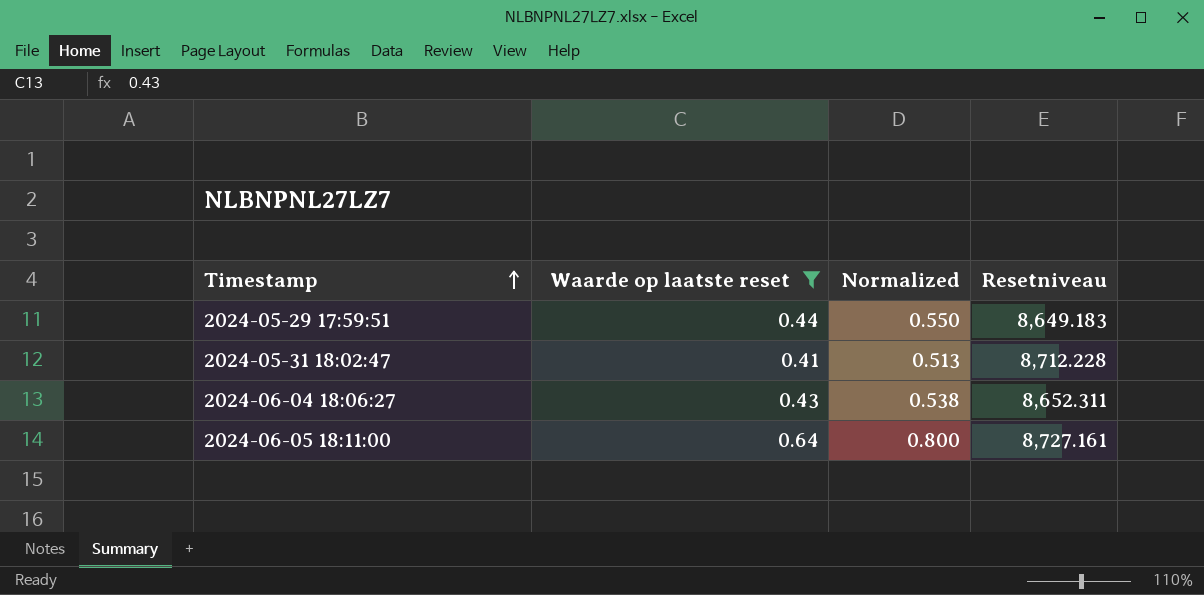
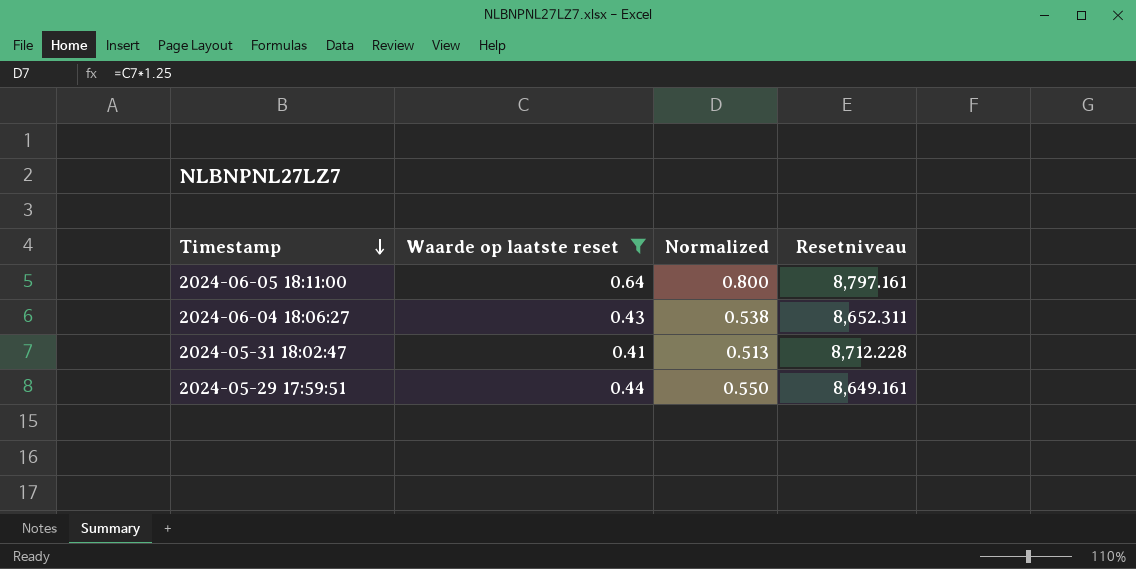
row order: Timestamp ascending -> Timestamp descending
2024-06-05 18:11:00 | Resetniveau: 8,727.161 -> 8,797.161
2024-05-29 17:59:51 | Resetniveau: 8,649.183 -> 8,649.161

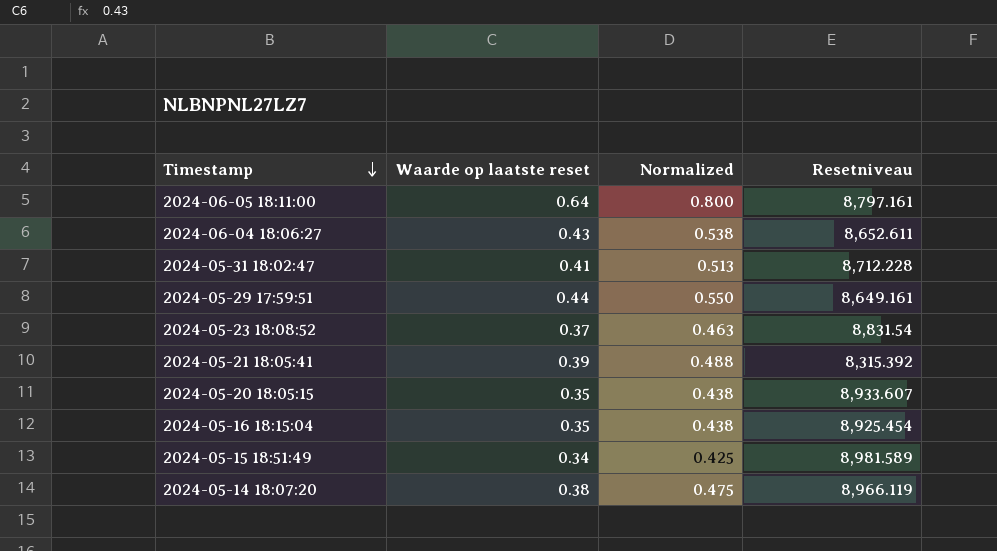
filter: Waarde op laatste reset >= 0.41 -> none
2024-06-04 18:06:27 | Resetniveau: 8,652.311 -> 8,652.611

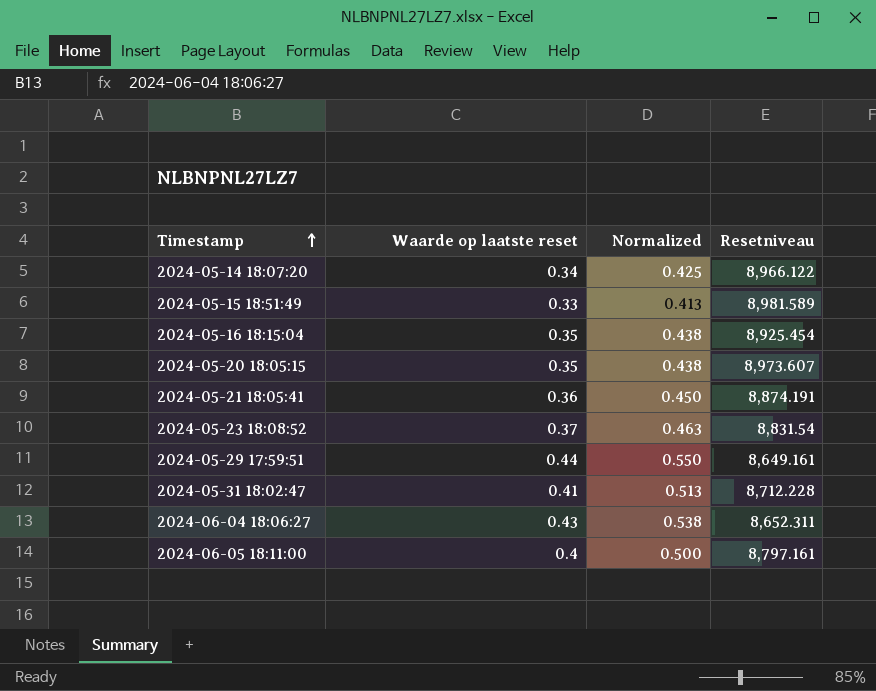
row order: Timestamp descending -> Timestamp ascending
2024-05-14 18:07:20 | Waarde op laatste reset: 0.38 -> 0.34
2024-05-14 18:07:20 | Normalized: 0.475 -> 0.425
2024-05-14 18:07:20 | Resetniveau: 8,966.119 -> 8,966.122
2024-05-15 18:51:49 | Waarde op laatste reset: 0.34 -> 0.33
2024-05-15 18:51:49 | Normalized: 0.425 -> 0.413
2024-05-20 18:05:15 | Resetniveau: 8,933.607 -> 8,973.607
2024-05-21 18:05:41 | Waarde op laatste reset: 0.39 -> 0.36
2024-05-21 18:05:41 | Normalized: 0.488 -> 0.450
2024-05-21 18:05:41 | Resetniveau: 8,315.392 -> 8,874.191
2024-06-04 18:06:27 | Resetniveau: 8,652.611 -> 8,652.311
2024-06-05 18:11:00 | Waarde op laatste reset: 0.64 -> 0.4
2024-06-05 18:11:00 | Normalized: 0.800 -> 0.500

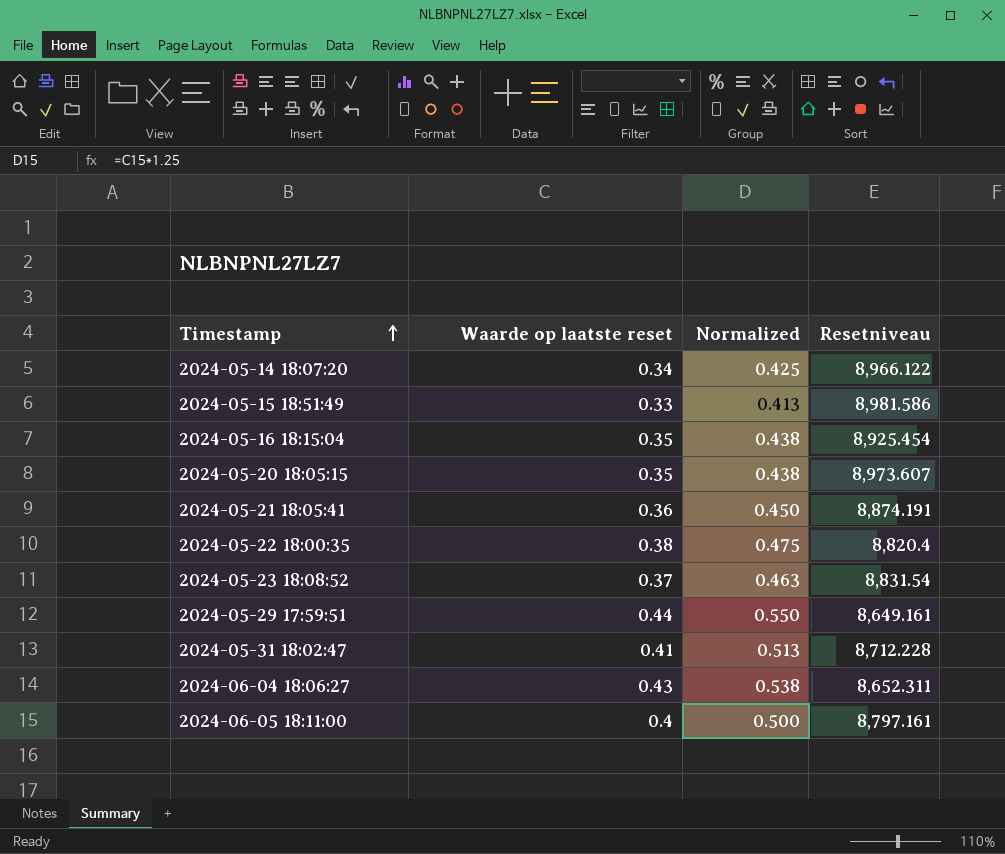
2024-05-15 18:51:49 | Resetniveau: 8,981.589 -> 8,981.586
row 2024-05-22 18:00:35: none -> 0.38 | 0.475 | 8,820.4

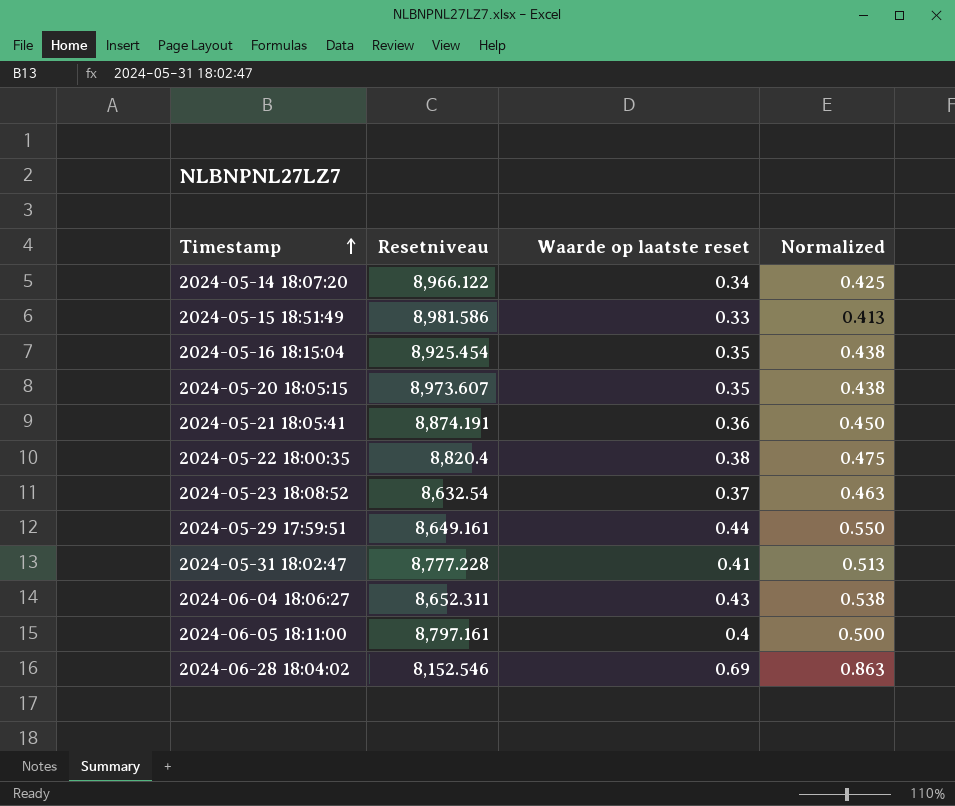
column Resetniveau | position: 4 -> 2
2024-05-23 18:08:52 | Resetniveau: 8,831.54 -> 8,632.54
2024-05-31 18:02:47 | Resetniveau: 8,712.228 -> 8,777.228
row 2024-06-28 18:04:02: none -> 8,152.546 | 0.69 | 0.863

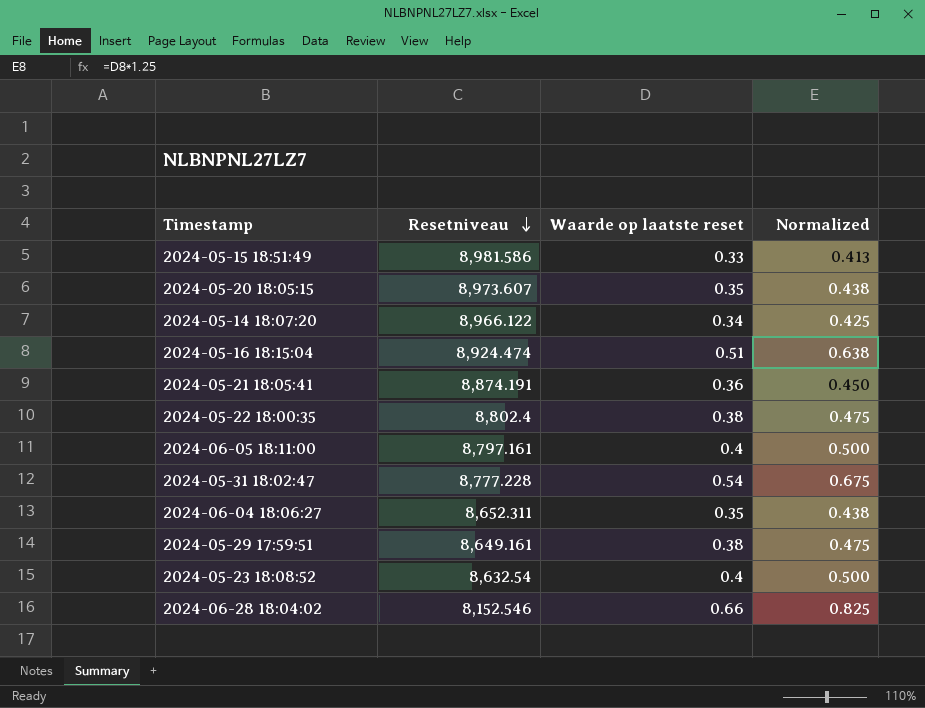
row order: Timestamp ascending -> Resetniveau descending
2024-05-16 18:15:04 | Resetniveau: 8,925.454 -> 8,924.474
2024-05-16 18:15:04 | Waarde op laatste reset: 0.35 -> 0.51
2024-05-16 18:15:04 | Normalized: 0.438 -> 0.638
2024-05-22 18:00:35 | Resetniveau: 8,820.4 -> 8,802.4
2024-05-31 18:02:47 | Waarde op laatste reset: 0.41 -> 0.54
2024-05-31 18:02:47 | Normalized: 0.513 -> 0.675
2024-06-04 18:06:27 | Waarde op laatste reset: 0.43 -> 0.35
2024-06-04 18:06:27 | Normalized: 0.538 -> 0.438
2024-05-29 17:59:51 | Waarde op laatste reset: 0.44 -> 0.38
2024-05-29 17:59:51 | Normalized: 0.550 -> 0.475
2024-05-23 18:08:52 | Waarde op laatste reset: 0.37 -> 0.4
2024-05-23 18:08:52 | Normalized: 0.463 -> 0.500
2024-06-28 18:04:02 | Waarde op laatste reset: 0.69 -> 0.66
2024-06-28 18:04:02 | Normalized: 0.863 -> 0.825

